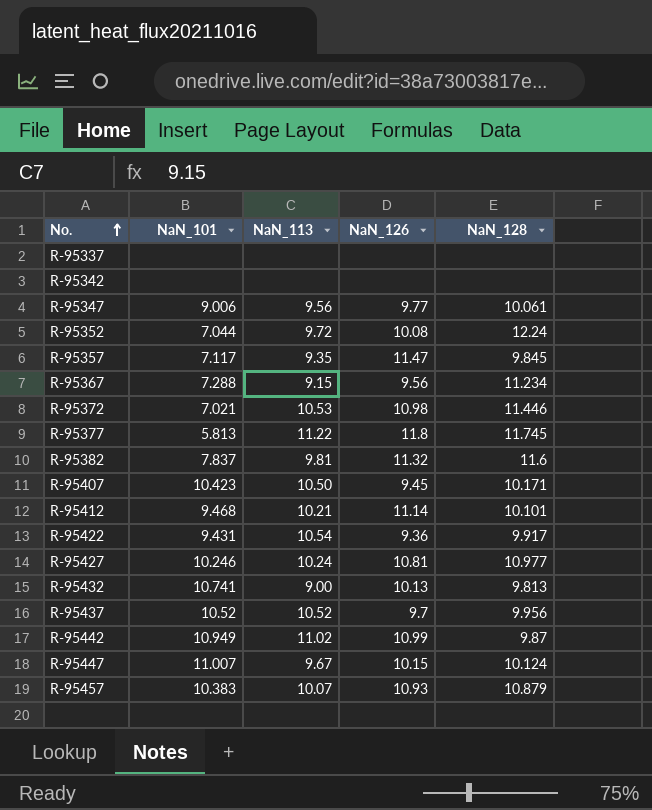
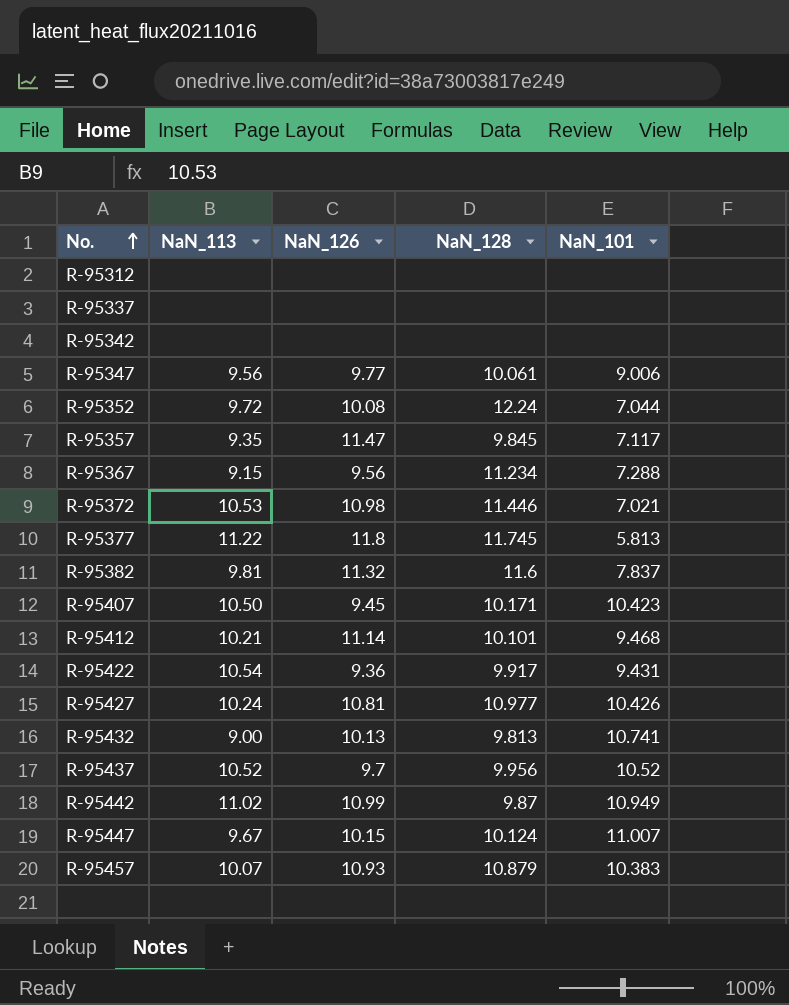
column NaN_101 | position: 2 -> 5
row R-95312: none -> none | none | none | none
R-95427 | NaN_101: 10.246 -> 10.426

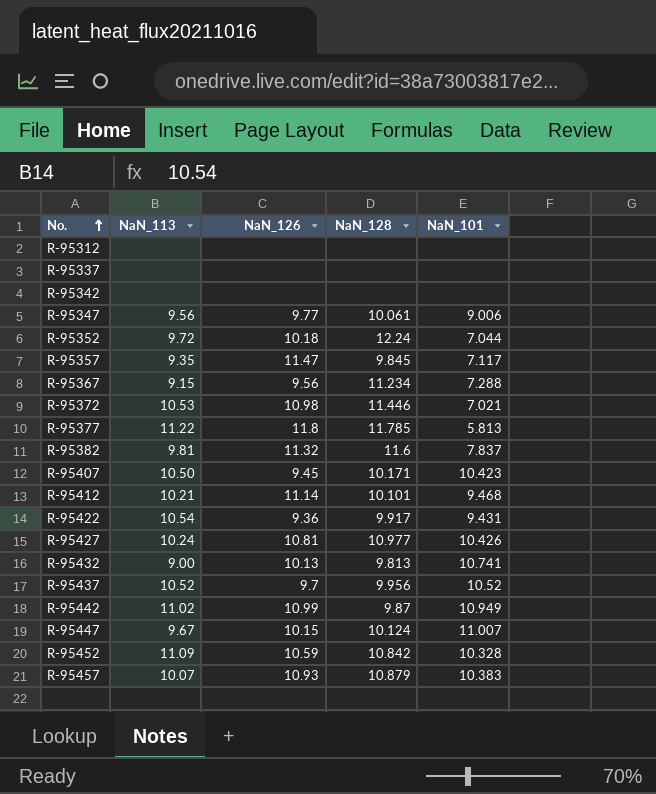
R-95352 | NaN_126: 10.08 -> 10.18
R-95377 | NaN_128: 11.745 -> 11.785
row R-95452: none -> 11.09 | 10.59 | 10.842 | 10.328

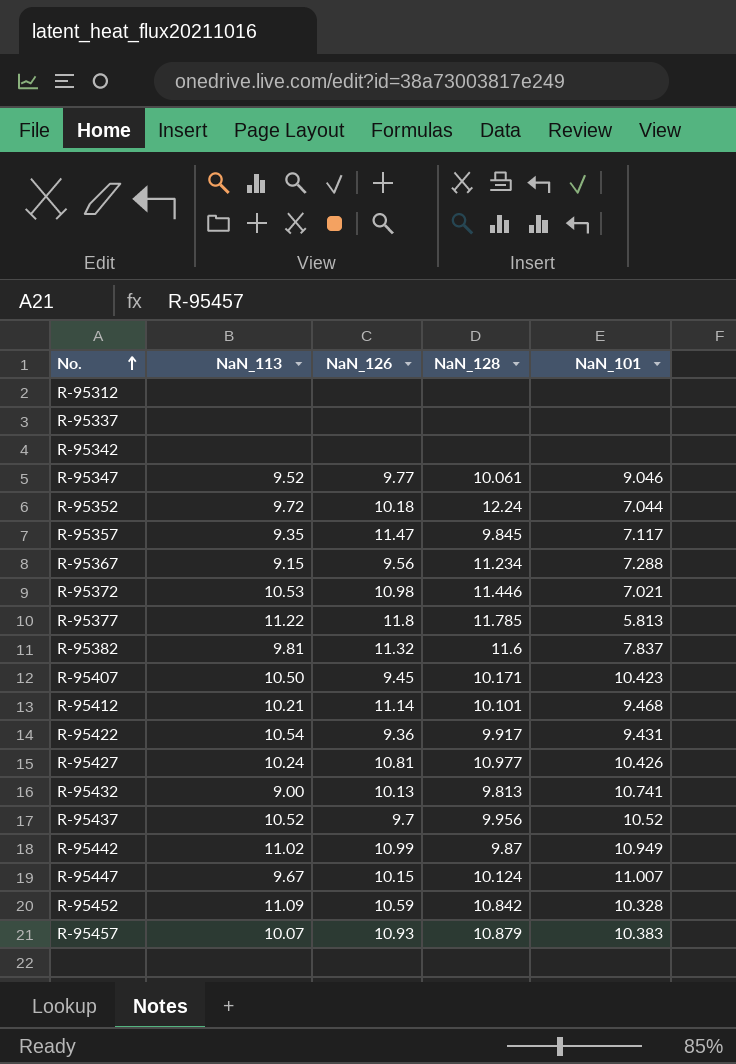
R-95347 | NaN_113: 9.56 -> 9.52
R-95347 | NaN_101: 9.006 -> 9.046

